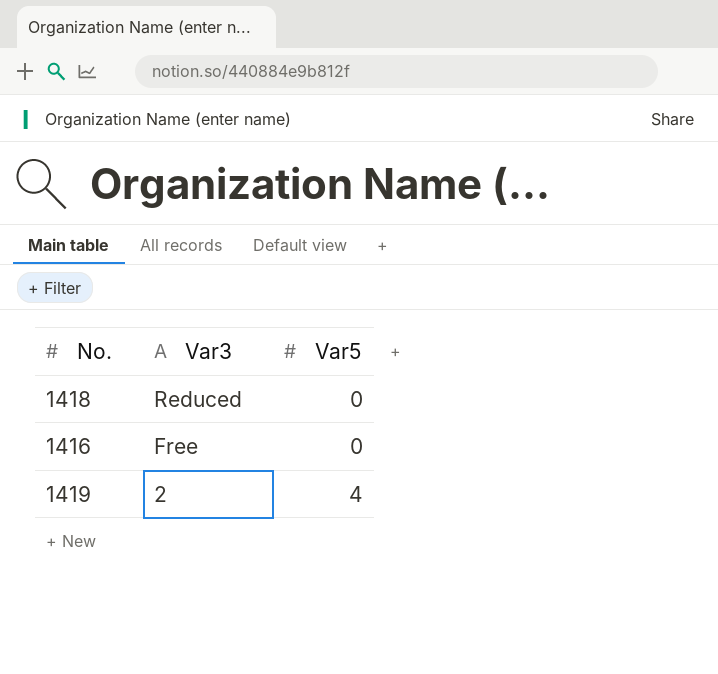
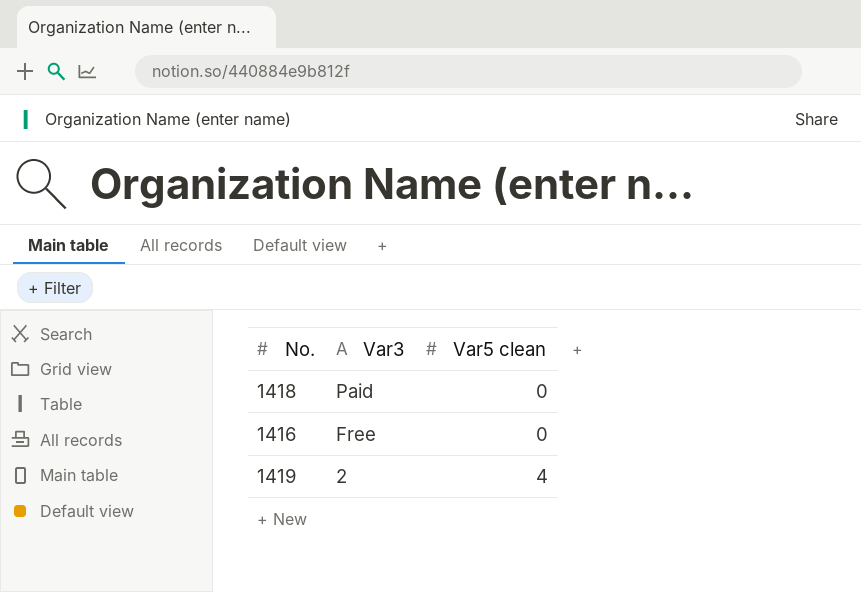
column name: Var5 -> Var5 clean
1418 | Var3: Reduced -> Paid

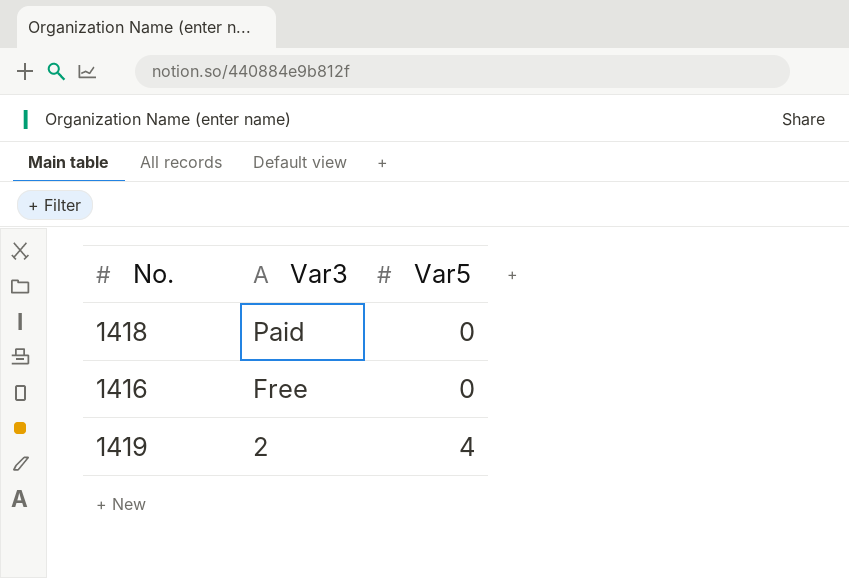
column name: Var5 clean -> Var5

